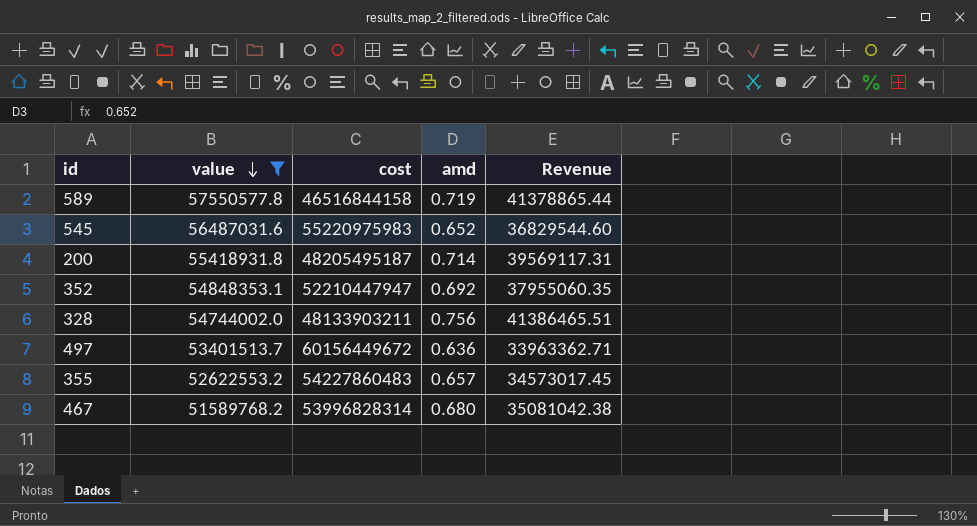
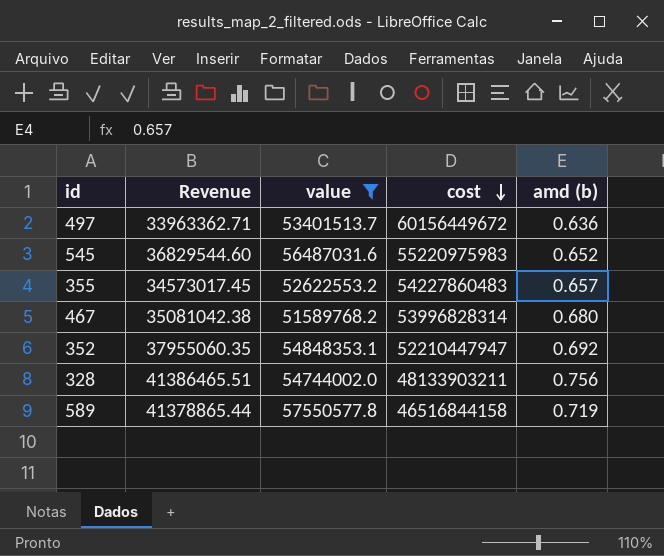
row order: value descending -> cost descending
column Revenue | position: 5 -> 2
column name: amd -> amd (b)
row 200: 55418931.8 | 48205495187 | 0.714 | 39569117.31 -> none

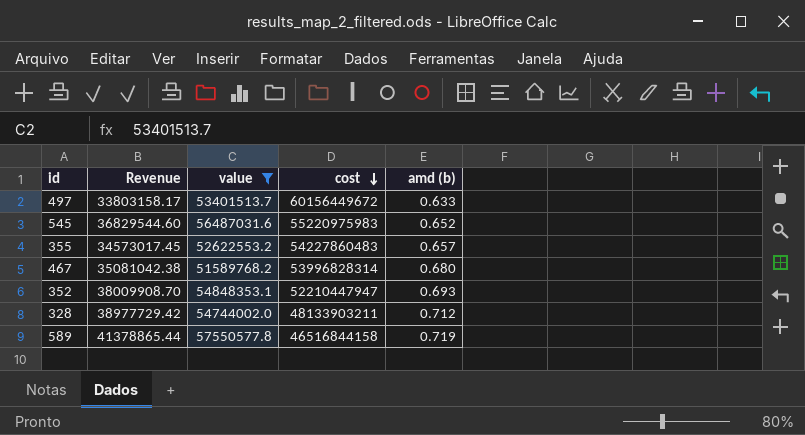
497 | Revenue: 33963362.71 -> 33803158.17
497 | amd (b): 0.636 -> 0.633
352 | Revenue: 37955060.35 -> 38009908.70
352 | amd (b): 0.692 -> 0.693
328 | Revenue: 41386465.51 -> 38977729.42
328 | amd (b): 0.756 -> 0.712

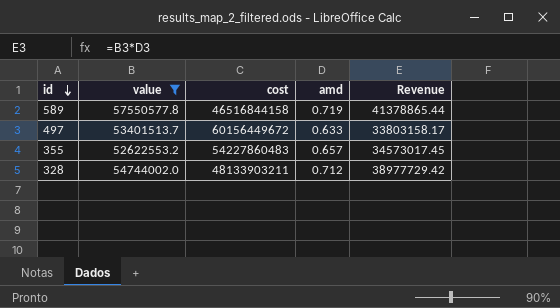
row order: cost descending -> id descending
column name: amd (b) -> amd
column Revenue | position: 2 -> 5
row 545: 36829544.60 | 56487031.6 | 55220975983 | 0.652 -> none
row 467: 35081042.38 | 51589768.2 | 53996828314 | 0.680 -> none
row 352: 38009908.70 | 54848353.1 | 52210447947 | 0.693 -> none

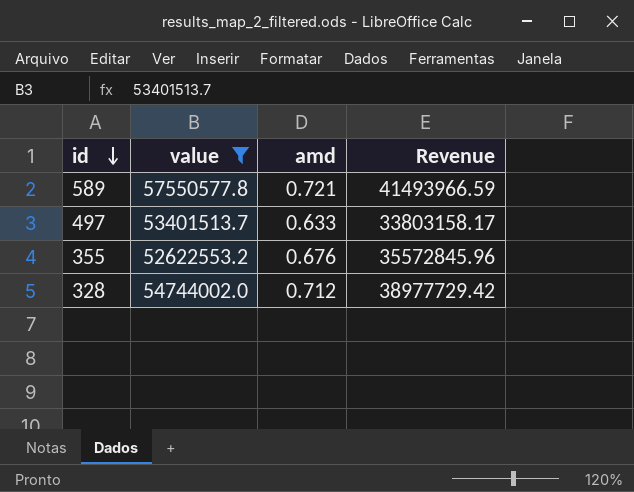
column cost | position: 3 -> none
589 | amd: 0.719 -> 0.721
589 | Revenue: 41378865.44 -> 41493966.59
355 | amd: 0.657 -> 0.676
355 | Revenue: 34573017.45 -> 35572845.96

